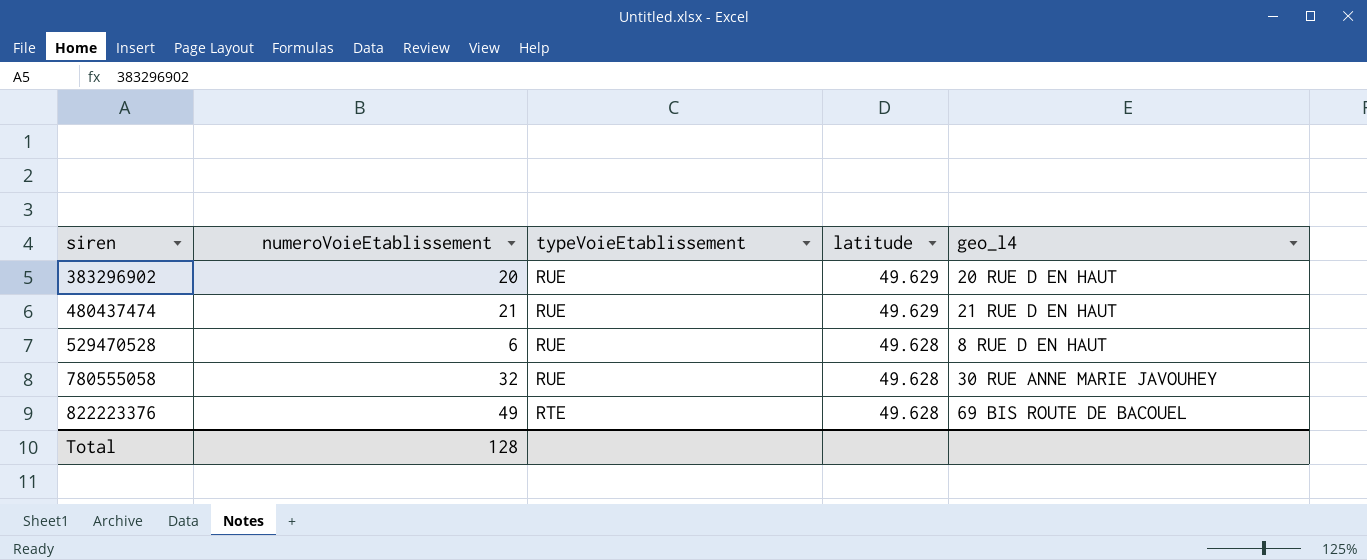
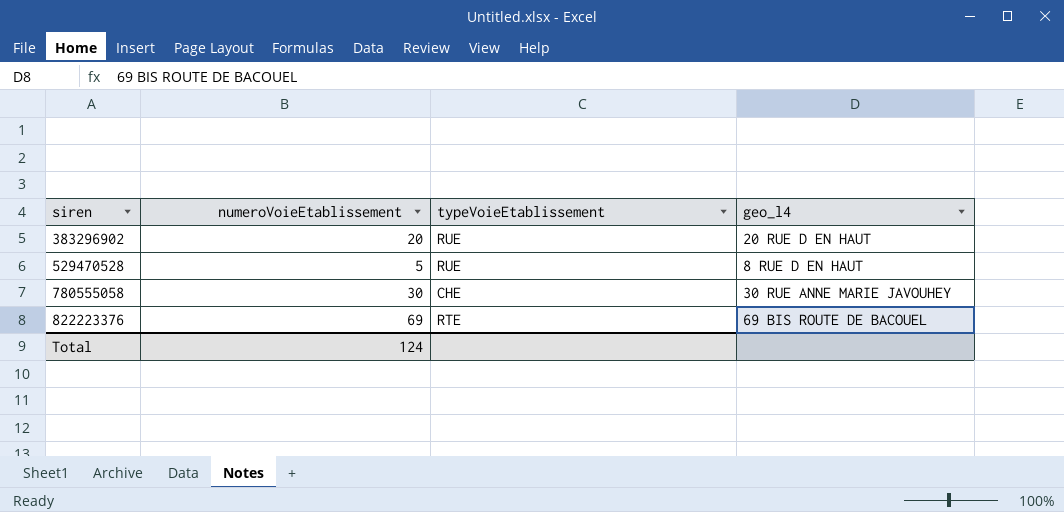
column latitude | position: 4 -> none
row 480437474: 21 | RUE | 49.629 | 21 RUE D EN HAUT -> none
529470528 | numeroVoieEtablissement: 6 -> 5
780555058 | numeroVoieEtablissement: 32 -> 30
780555058 | typeVoieEtablissement: RUE -> CHE
822223376 | numeroVoieEtablissement: 49 -> 69
Total | numeroVoieEtablissement: 128 -> 124

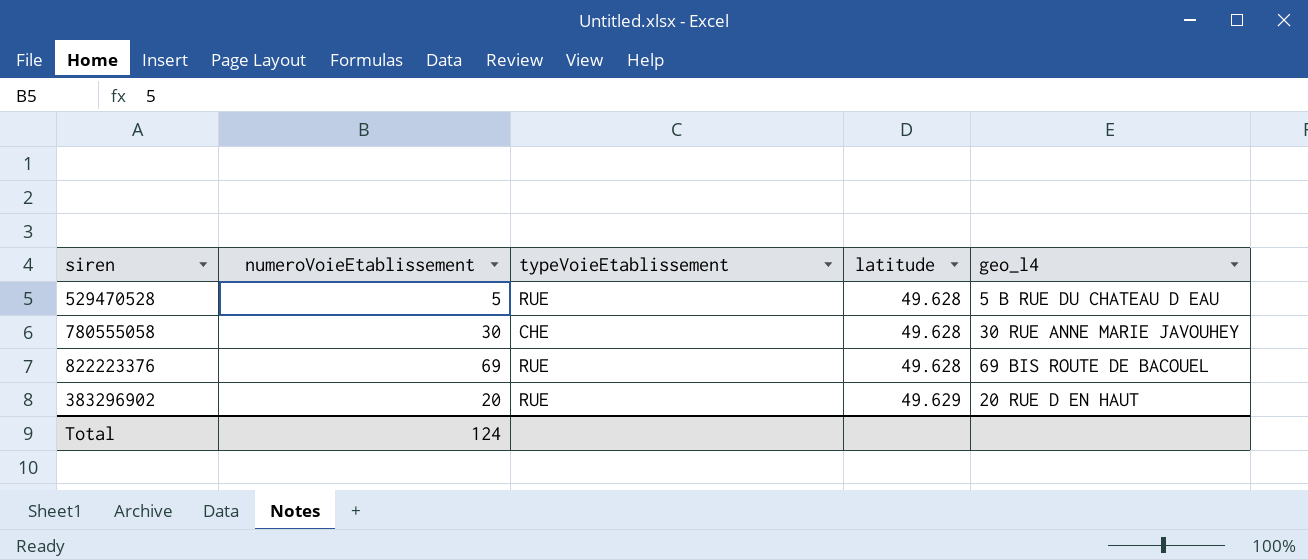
row order: siren ascending -> latitude ascending
column latitude | position: none -> 4
529470528 | geo_l4: 8 RUE D EN HAUT -> 5 B RUE DU CHATEAU D EAU
822223376 | typeVoieEtablissement: RTE -> RUE

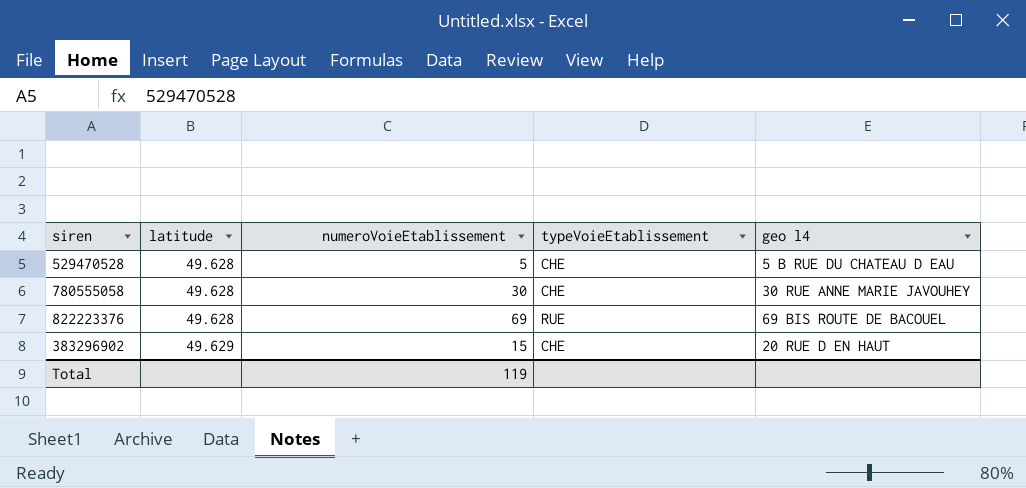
column latitude | position: 4 -> 2
column name: geo_l4 -> geo l4
529470528 | typeVoieEtablissement: RUE -> CHE
383296902 | numeroVoieEtablissement: 20 -> 15
383296902 | typeVoieEtablissement: RUE -> CHE
Total | numeroVoieEtablissement: 124 -> 119

